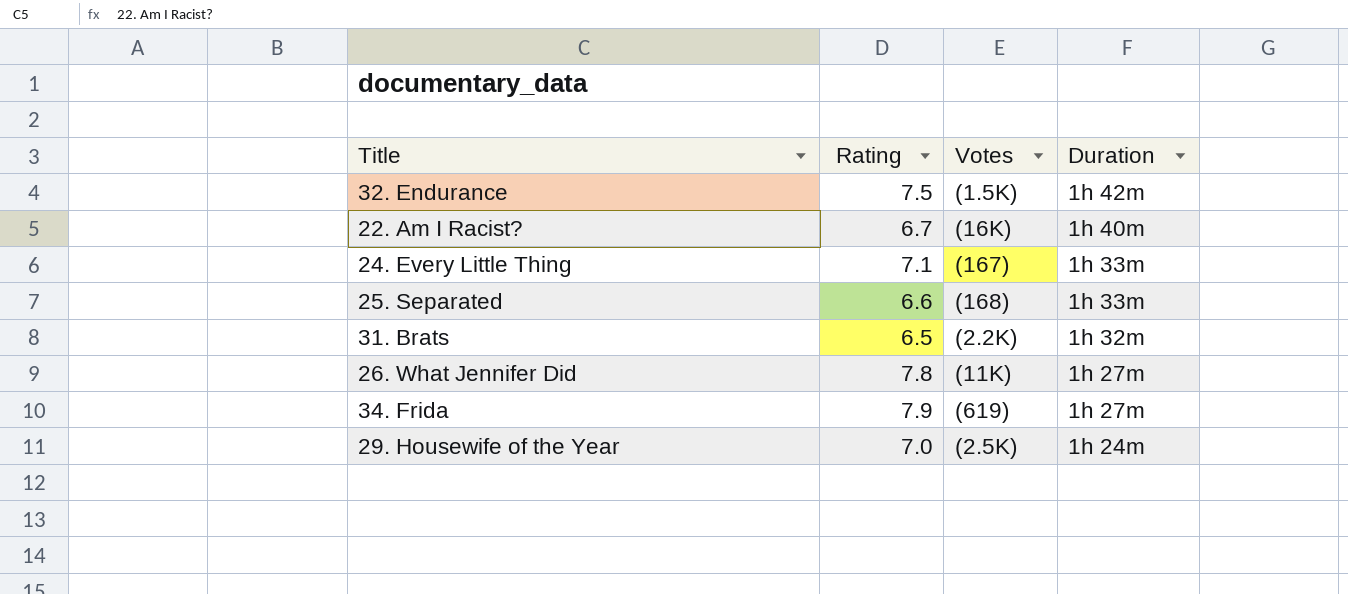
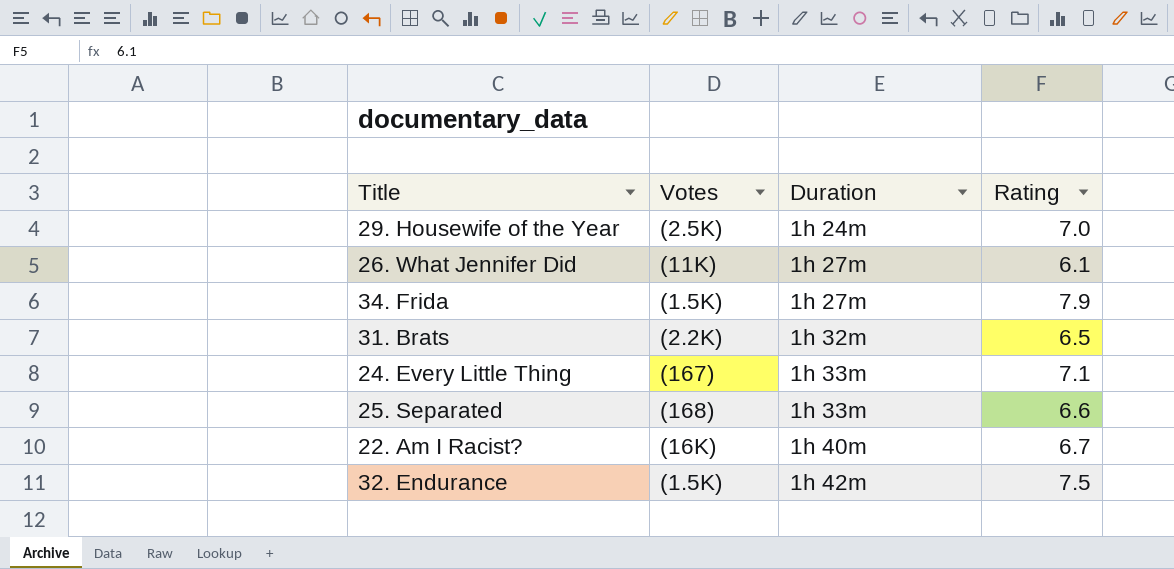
row order: Duration descending -> Duration ascending
column Rating | position: 2 -> 4
26. What Jennifer Did | Rating: 7.8 -> 6.1
34. Frida | Votes: (619) -> (1.5K)

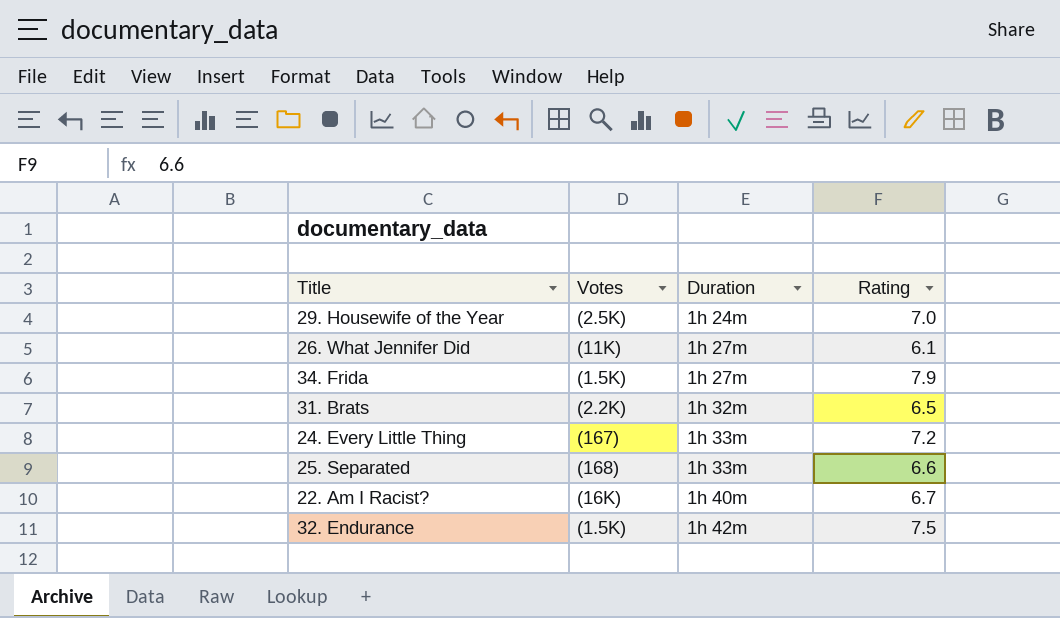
24. Every Little Thing | Rating: 7.1 -> 7.2

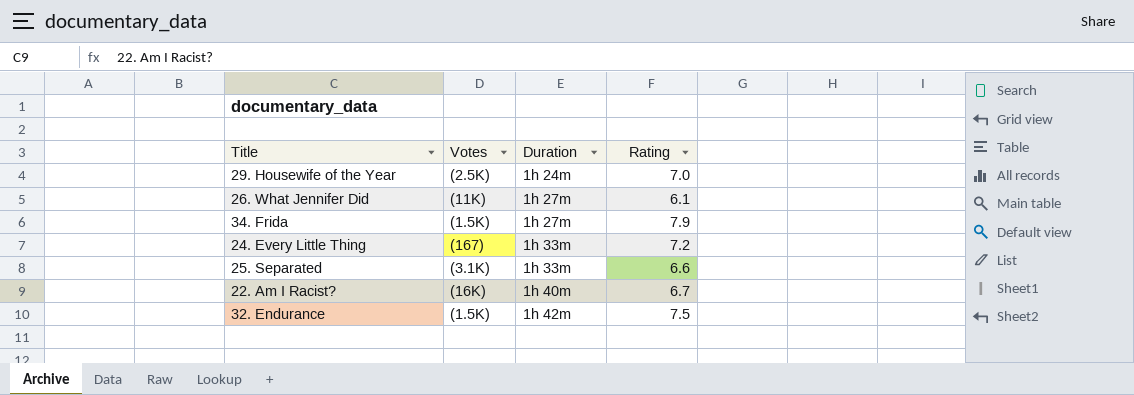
row 31. Brats: (2.2K) | 1h 32m | 6.5 -> none
25. Separated | Votes: (168) -> (3.1K)

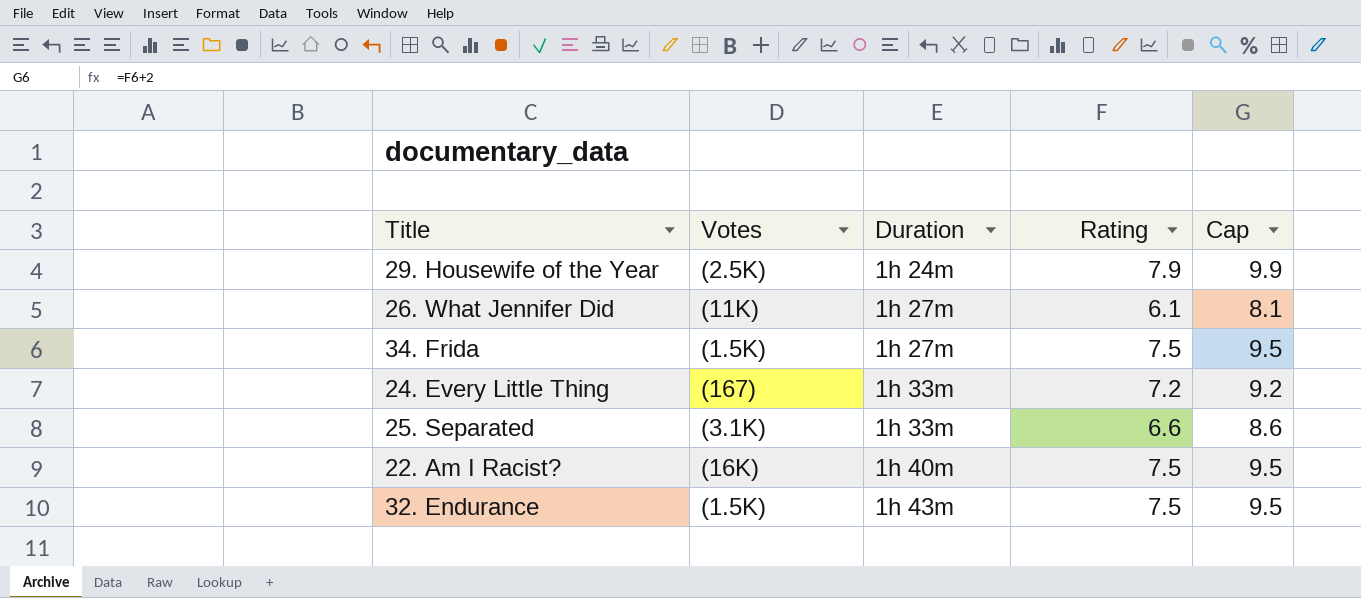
column Cap | formula: none -> [Rating] + 2
29. Housewife of the Year | Rating: 7.0 -> 7.9
34. Frida | Rating: 7.9 -> 7.5
22. Am I Racist? | Rating: 6.7 -> 7.5
32. Endurance | Duration: 1h 42m -> 1h 43m

